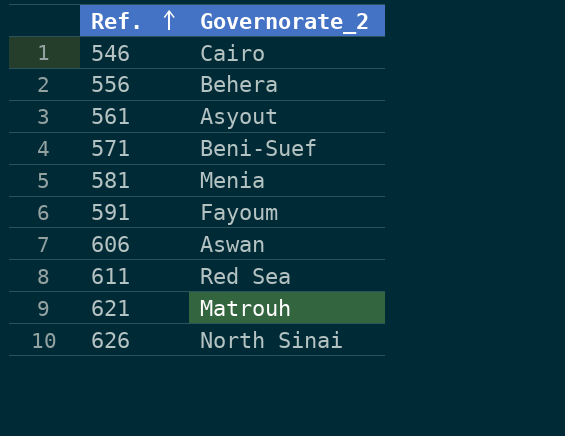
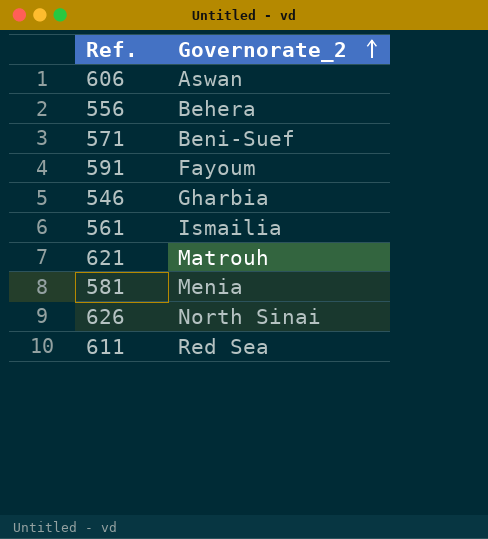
row order: Ref. ascending -> Governorate_2 ascending
546 | Governorate_2: Cairo -> Gharbia
561 | Governorate_2: Asyout -> Ismailia

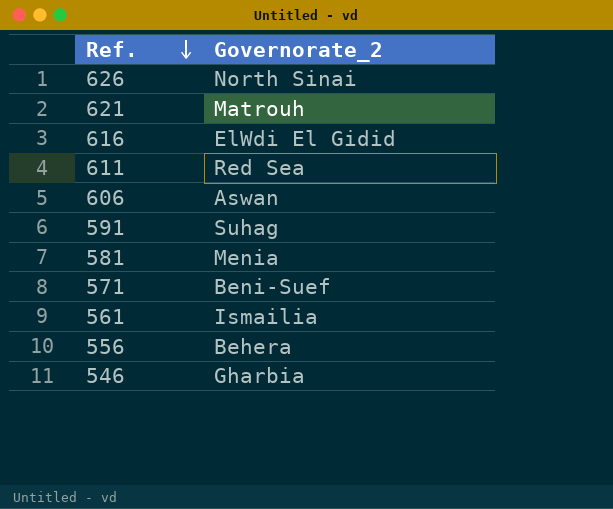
row order: Governorate_2 ascending -> Ref. descending
row 616: none -> ElWdi El Gidid
591 | Governorate_2: Fayoum -> Suhag

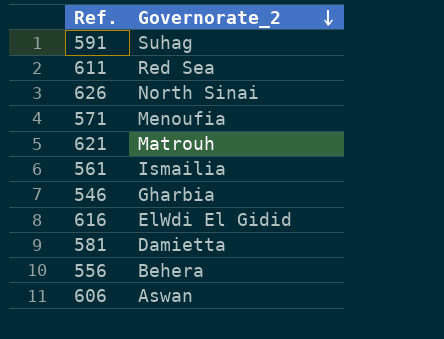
row order: Ref. descending -> Governorate_2 descending
571 | Governorate_2: Beni-Suef -> Menoufia
581 | Governorate_2: Menia -> Damietta

